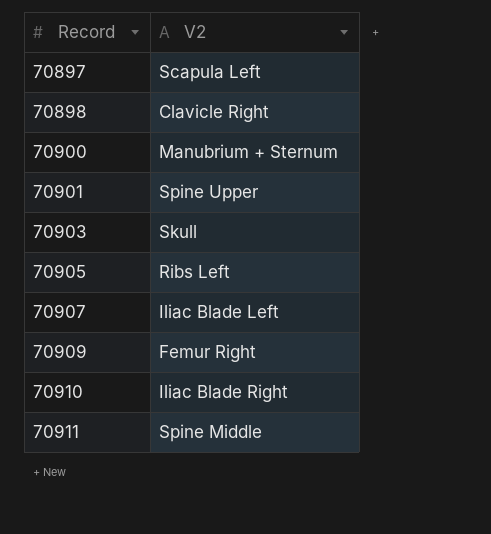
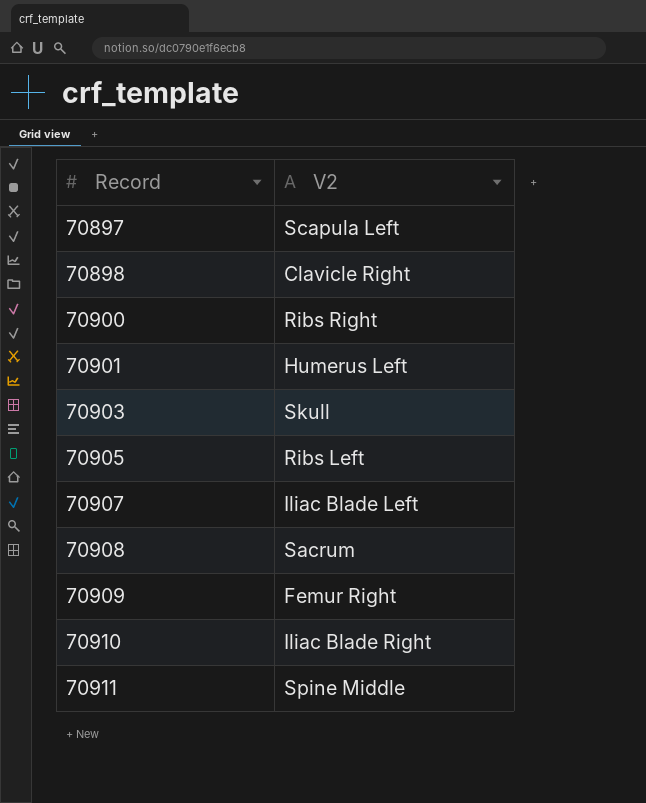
70900 | V2: Manubrium + Sternum -> Ribs Right
70901 | V2: Spine Upper -> Humerus Left
row 70908: none -> Sacrum

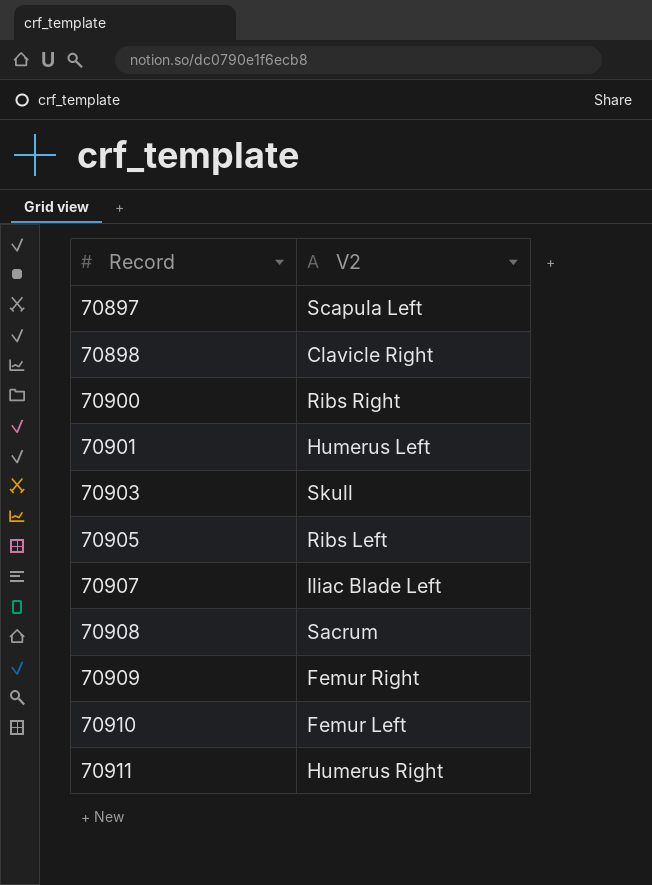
70910 | V2: Iliac Blade Right -> Femur Left
70911 | V2: Spine Middle -> Humerus Right

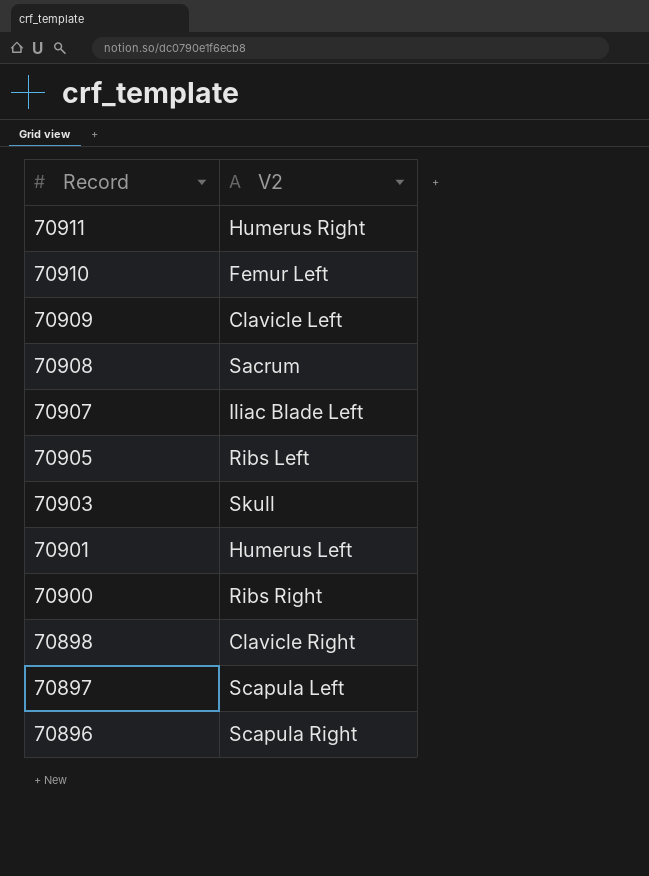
row order: Record ascending -> Record descending
70909 | V2: Femur Right -> Clavicle Left
row 70896: none -> Scapula Right

